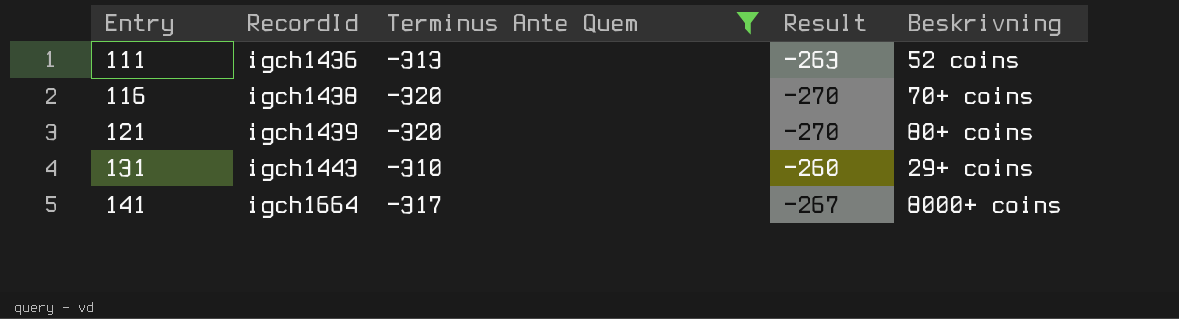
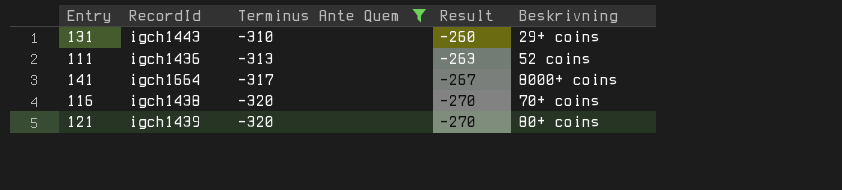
row order: Entry ascending -> Terminus Ante Quem descending

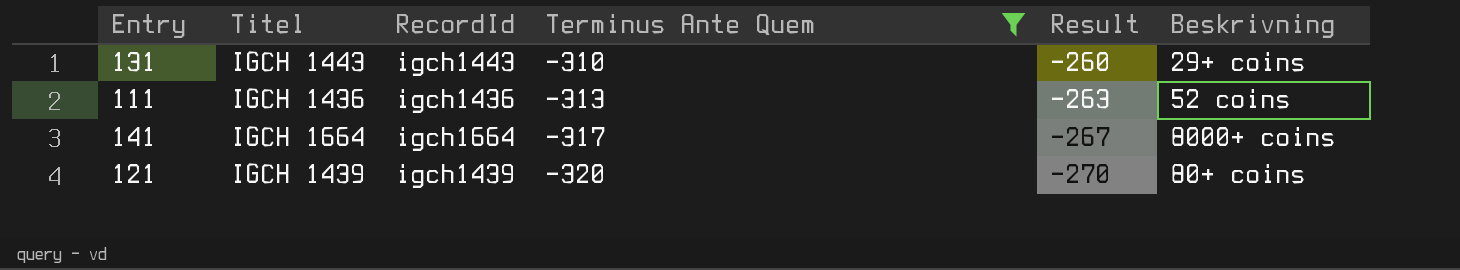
column Titel | position: none -> 2
row 116: igch1438 | -320 | -270 | 70+ coins -> none

